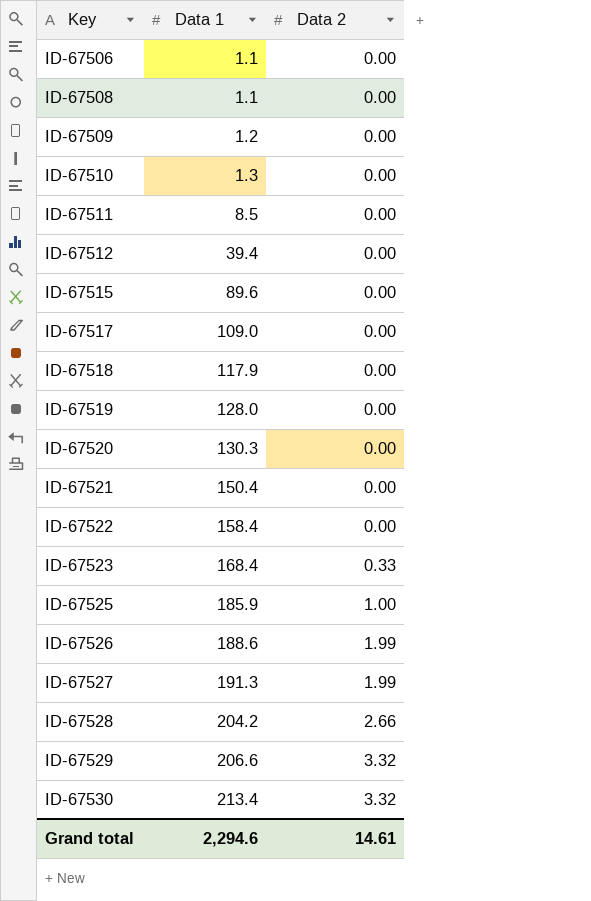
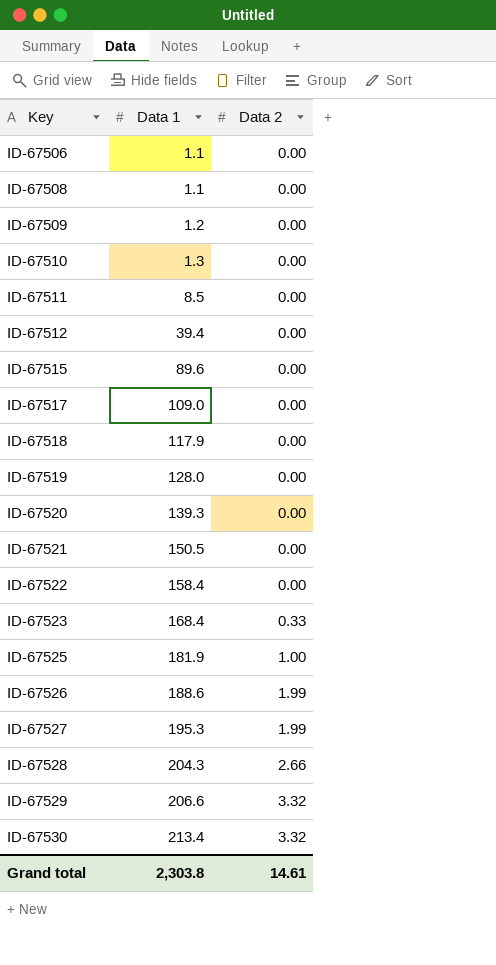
ID-67520 | Data 1: 130.3 -> 139.3
ID-67521 | Data 1: 150.4 -> 150.5
ID-67525 | Data 1: 185.9 -> 181.9
ID-67527 | Data 1: 191.3 -> 195.3
ID-67528 | Data 1: 204.2 -> 204.3
Grand total | Data 1: 2,294.6 -> 2,303.8

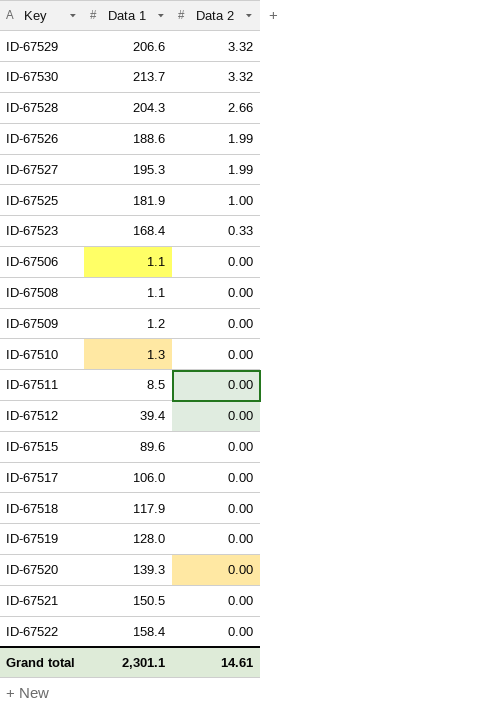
row order: Key ascending -> Data 2 descending
ID-67530 | Data 1: 213.4 -> 213.7
ID-67517 | Data 1: 109.0 -> 106.0
Grand total | Data 1: 2,303.8 -> 2,301.1

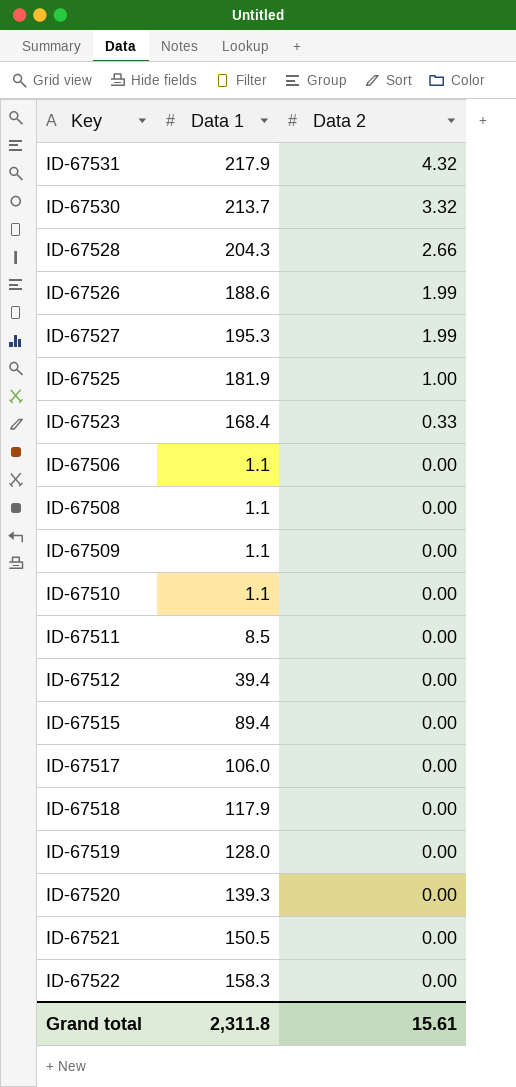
row ID-67529: 206.6 | 3.32 -> none
row ID-67531: none -> 217.9 | 4.32
ID-67509 | Data 1: 1.2 -> 1.1
ID-67510 | Data 1: 1.3 -> 1.1
ID-67515 | Data 1: 89.6 -> 89.4
ID-67522 | Data 1: 158.4 -> 158.3
Grand total | Data 1: 2,301.1 -> 2,311.8
Grand total | Data 2: 14.61 -> 15.61

